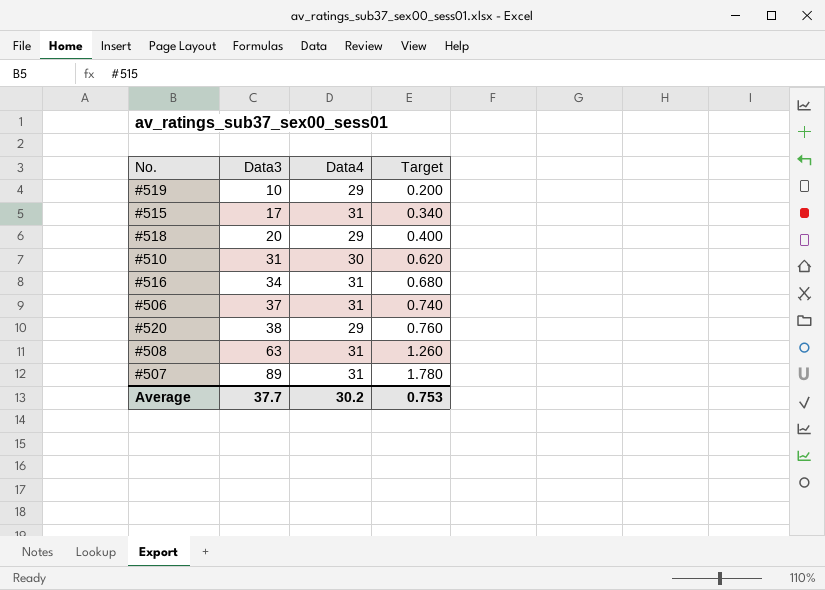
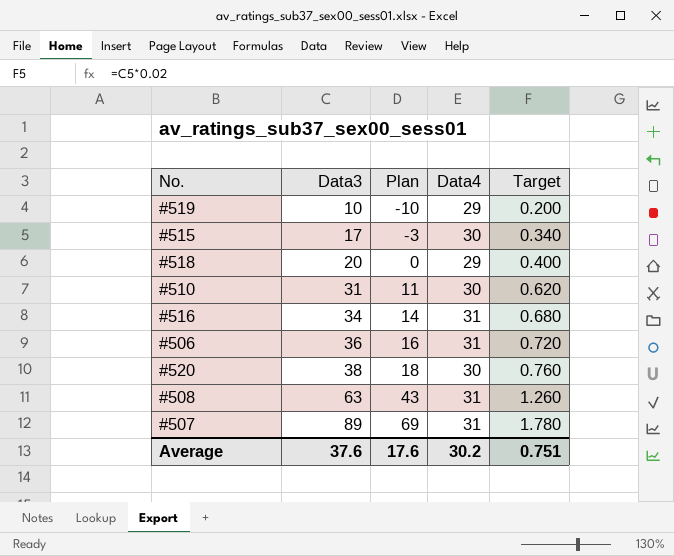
column Plan | formula: none -> [Data3] - 20
#515 | Data4: 31 -> 30
#506 | Data3: 37 -> 36
#506 | Target: 0.740 -> 0.720
#520 | Data4: 29 -> 30
Average | Data3: 37.7 -> 37.6
Average | Target: 0.753 -> 0.751

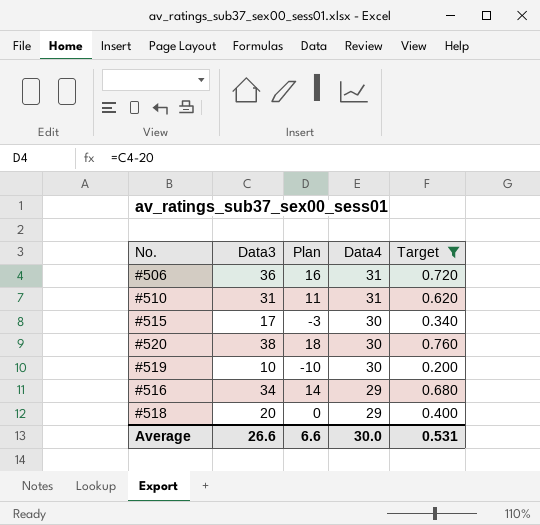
filter: none -> Target <= 0.760
row order: Data3 ascending -> Data4 descending
#510 | Data4: 30 -> 31
#519 | Data4: 29 -> 30
#516 | Data4: 31 -> 29
Average | Data3: 37.6 -> 26.6
Average | Plan: 17.6 -> 6.6
Average | Data4: 30.2 -> 30.0
Average | Target: 0.751 -> 0.531

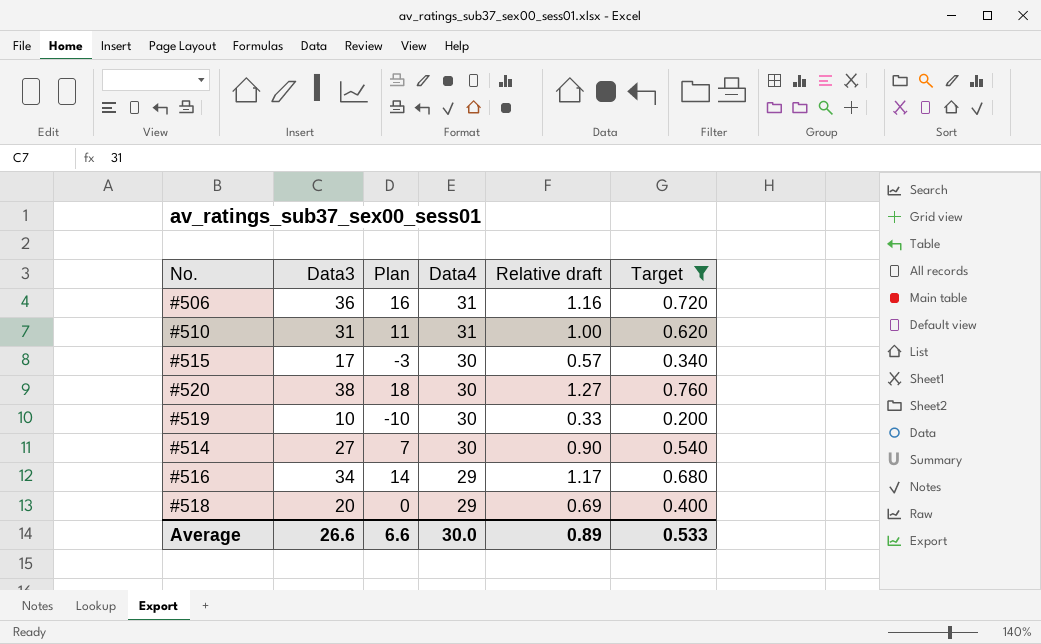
column Relative draft | formula: none -> [Data3] / [Data4]
row #514: none -> 27 | 7 | 30 | 0.90 | 0.540
Average | Target: 0.531 -> 0.533

